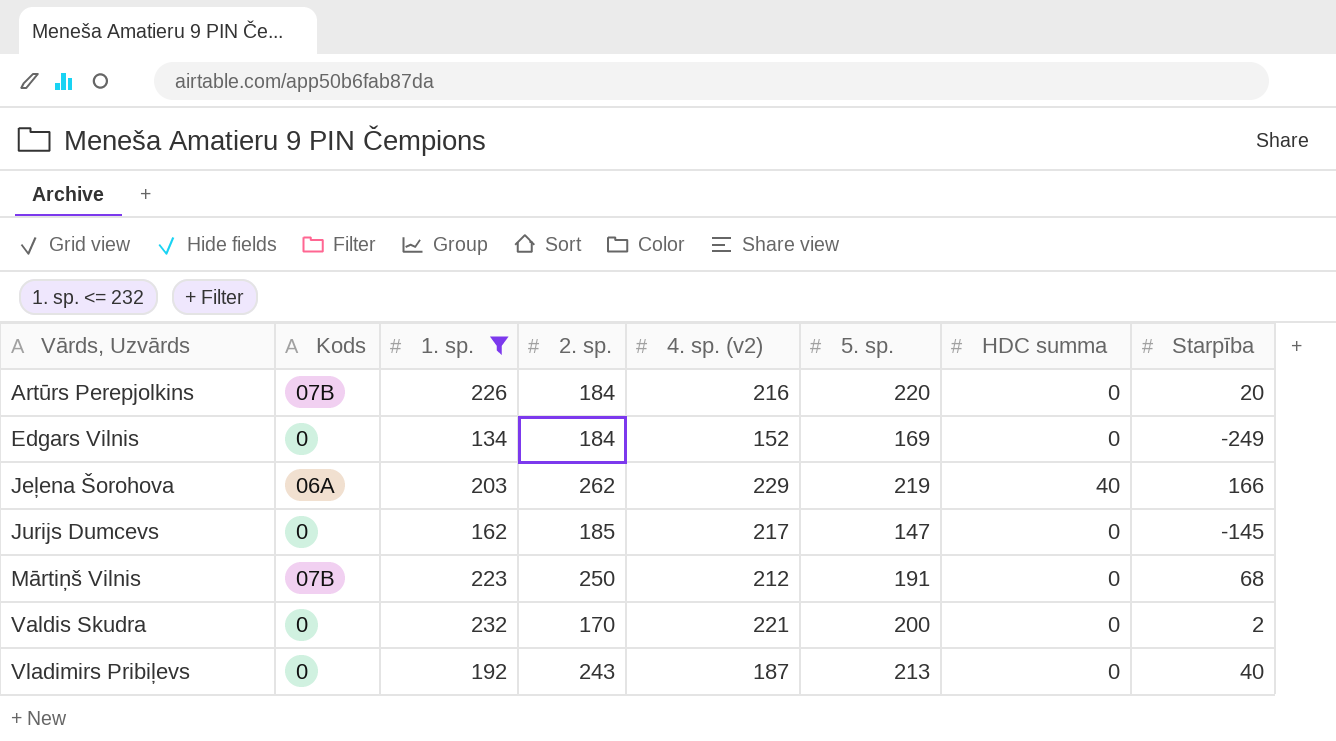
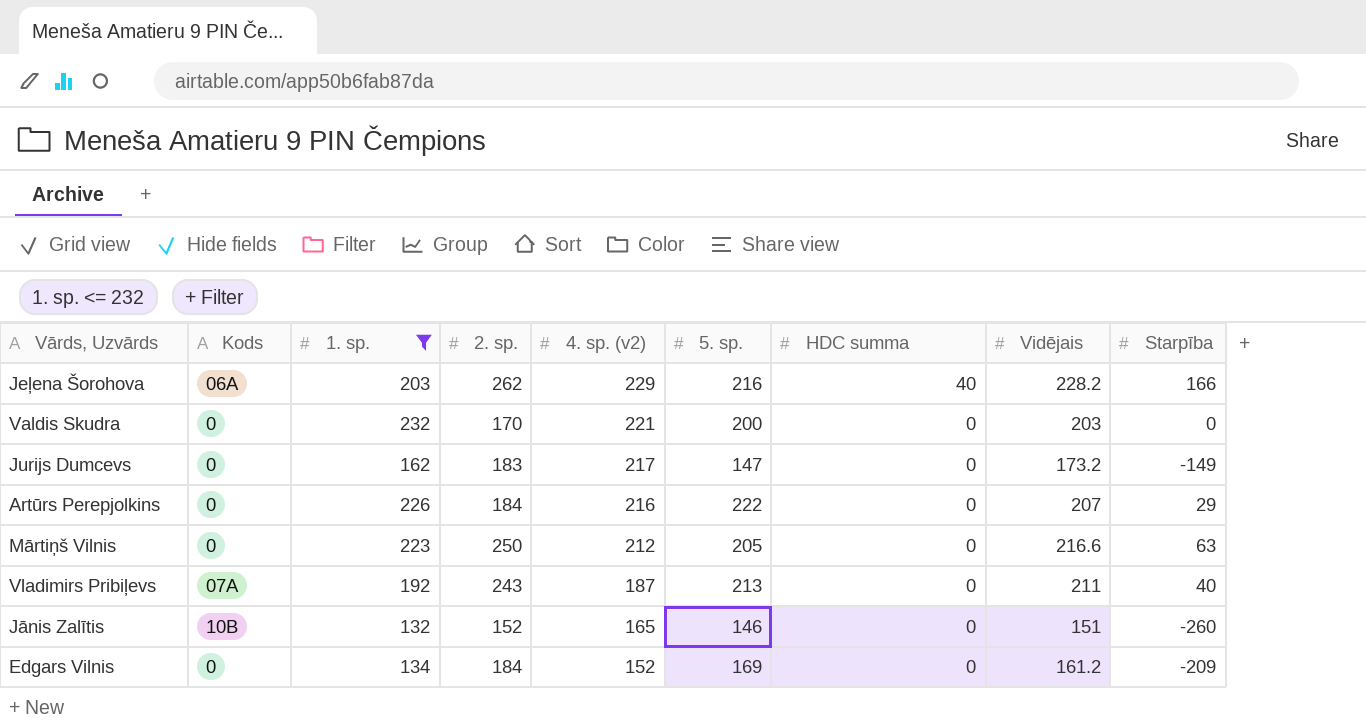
row order: Vārds, Uzvārds ascending -> 4. sp. (v2) descending
column Vidējais | position: none -> 8
Jeļena Šorohova | 5. sp.: 219 -> 216
Valdis Skudra | Starpība: 2 -> 0
Jurijs Dumcevs | 2. sp.: 185 -> 183
Jurijs Dumcevs | Starpība: -145 -> -149
Artūrs Perepjolkins | Kods: 07B -> 0
Artūrs Perepjolkins | 5. sp.: 220 -> 222
Artūrs Perepjolkins | Starpība: 20 -> 29
Mārtiņš Vilnis | Kods: 07B -> 0
Mārtiņš Vilnis | 5. sp.: 191 -> 205
Mārtiņš Vilnis | Starpība: 68 -> 63
Vladimirs Pribiļevs | Kods: 0 -> 07A
row Jānis Zalītis: none -> 10B | 132 | 152 | 165 | 146 | 0 | 151 | -260
Edgars Vilnis | Starpība: -249 -> -209

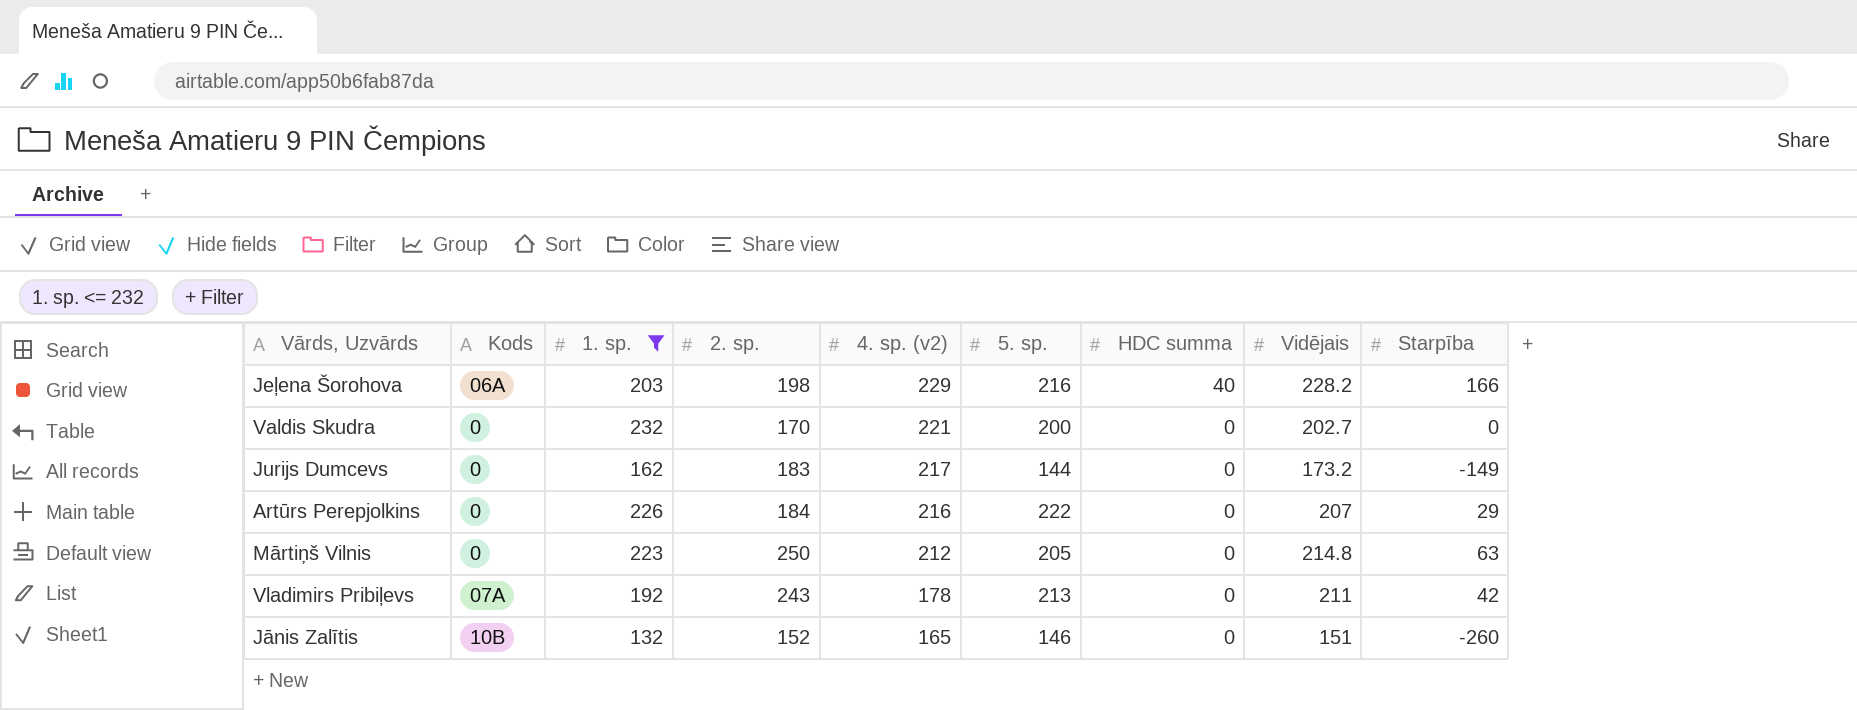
row Edgars Vilnis: 0 | 134 | 184 | 152 | 169 | 0 | 161.2 | -209 -> none
Jeļena Šorohova | 2. sp.: 262 -> 198
Valdis Skudra | Vidējais: 203 -> 202.7
Jurijs Dumcevs | 5. sp.: 147 -> 144
Mārtiņš Vilnis | Vidējais: 216.6 -> 214.8
Vladimirs Pribiļevs | 4. sp. (v2): 187 -> 178
Vladimirs Pribiļevs | Starpība: 40 -> 42

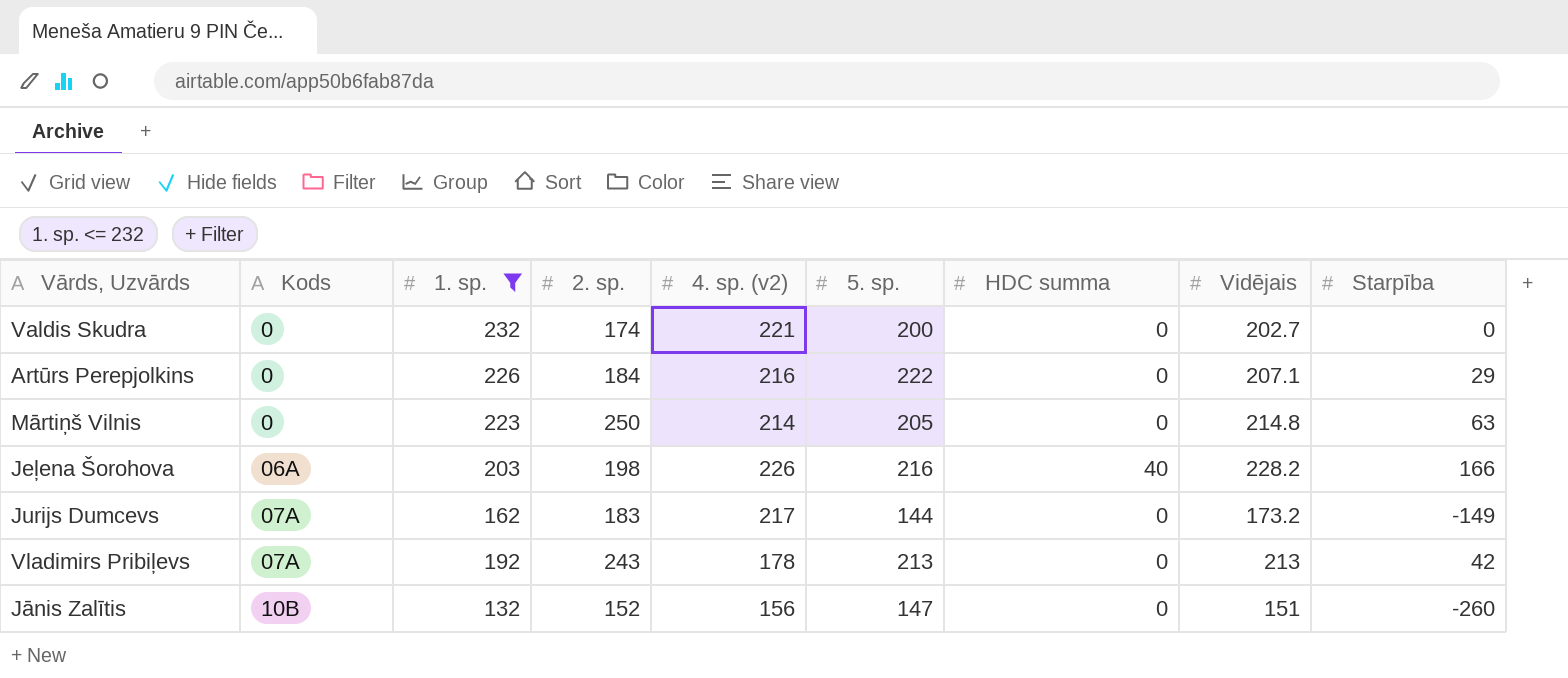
row order: 4. sp. (v2) descending -> Kods ascending
Valdis Skudra | 2. sp.: 170 -> 174
Artūrs Perepjolkins | Vidējais: 207 -> 207.1
Mārtiņš Vilnis | 4. sp. (v2): 212 -> 214
Jeļena Šorohova | 4. sp. (v2): 229 -> 226
Jurijs Dumcevs | Kods: 0 -> 07A
Vladimirs Pribiļevs | Vidējais: 211 -> 213
Jānis Zalītis | 4. sp. (v2): 165 -> 156
Jānis Zalītis | 5. sp.: 146 -> 147

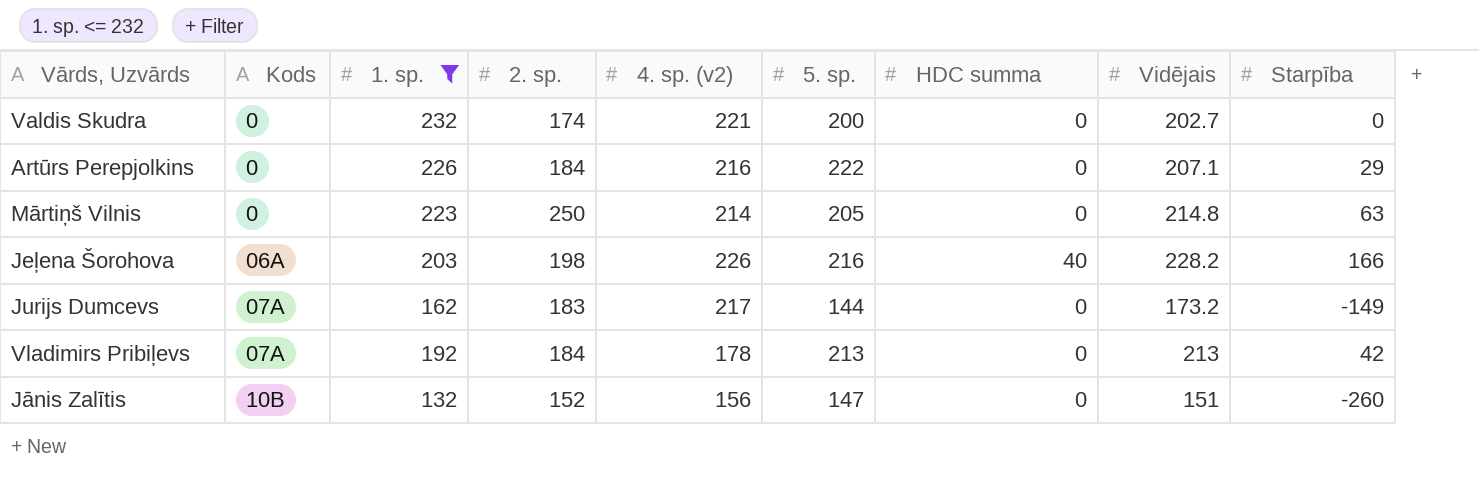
Vladimirs Pribiļevs | 2. sp.: 243 -> 184

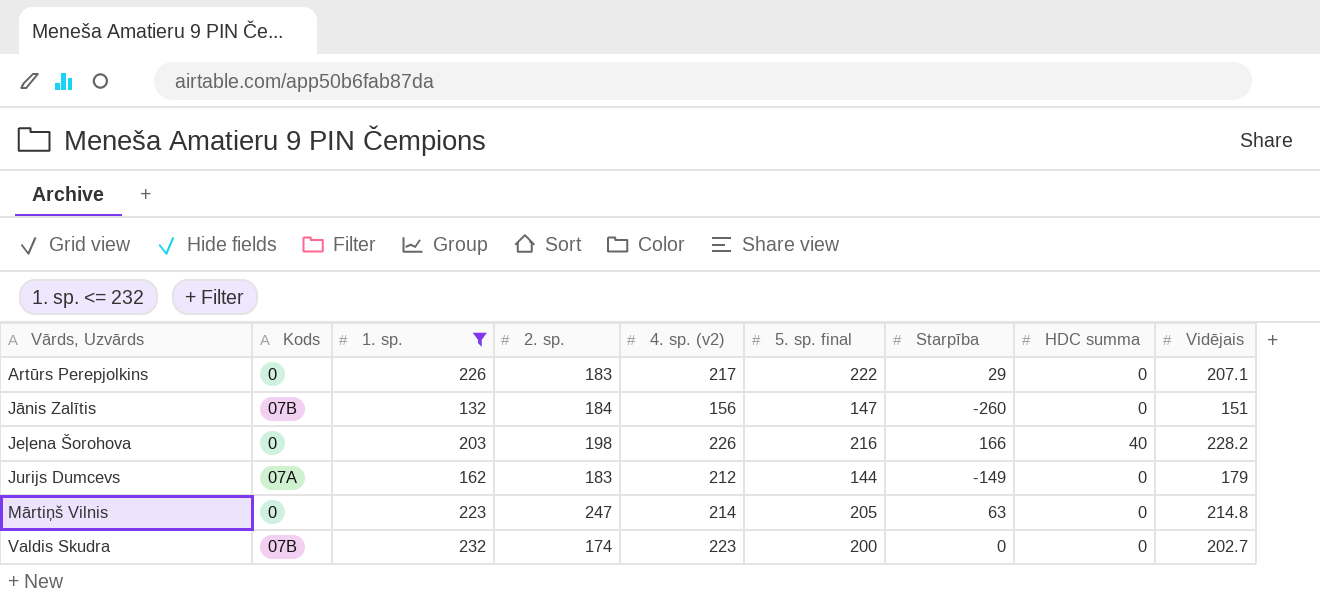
row order: Kods ascending -> Vārds, Uzvārds ascending
column name: 5. sp. -> 5. sp. final
column Starpība | position: 9 -> 7
row Vladimirs Pribiļevs: 07A | 192 | 184 | 178 | 213 | 0 | 213 | 42 -> none
Artūrs Perepjolkins | 2. sp.: 184 -> 183
Artūrs Perepjolkins | 4. sp. (v2): 216 -> 217
Jānis Zalītis | Kods: 10B -> 07B
Jānis Zalītis | 2. sp.: 152 -> 184
Jeļena Šorohova | Kods: 06A -> 0
Jurijs Dumcevs | 4. sp. (v2): 217 -> 212
Jurijs Dumcevs | Vidējais: 173.2 -> 179
Mārtiņš Vilnis | 2. sp.: 250 -> 247
Valdis Skudra | Kods: 0 -> 07B
Valdis Skudra | 4. sp. (v2): 221 -> 223

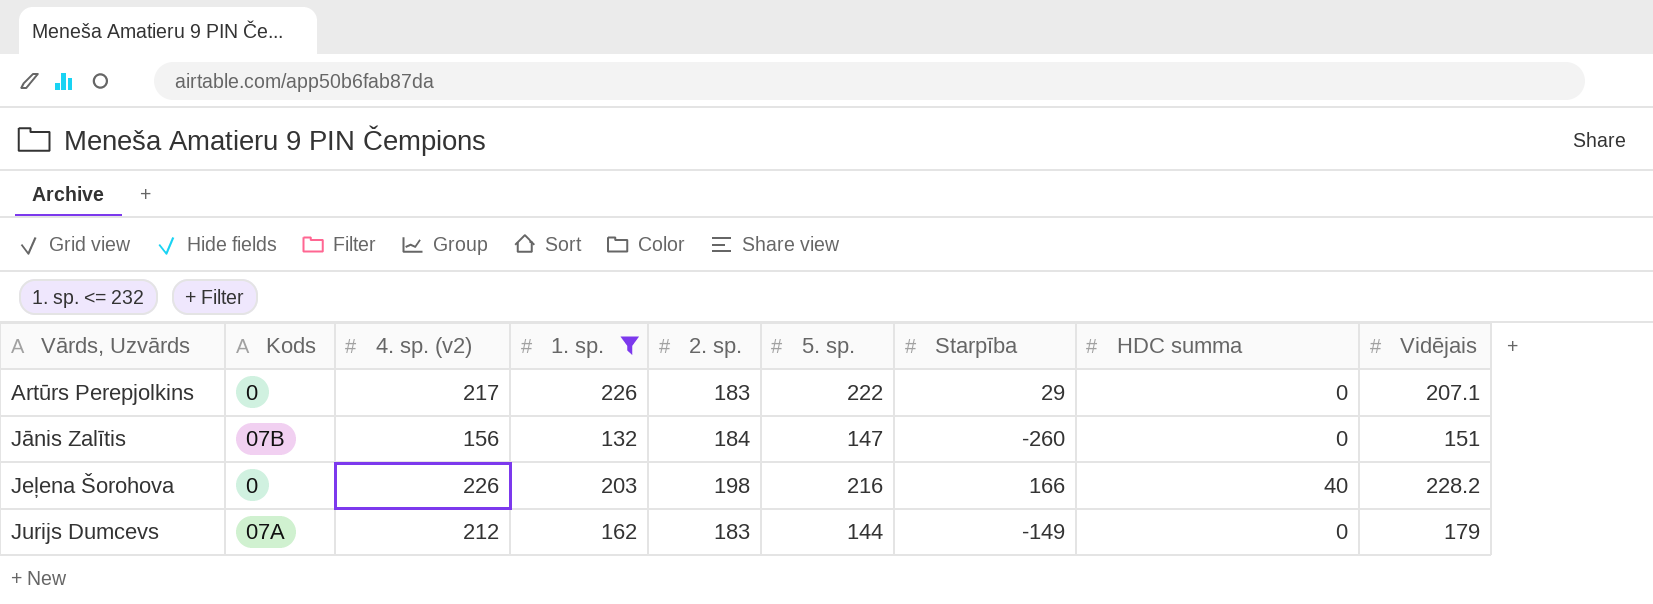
column 4. sp. (v2) | position: 5 -> 3
column name: 5. sp. final -> 5. sp.
row Mārtiņš Vilnis: 0 | 223 | 247 | 214 | 205 | 63 | 0 | 214.8 -> none
row Valdis Skudra: 07B | 232 | 174 | 223 | 200 | 0 | 0 | 202.7 -> none

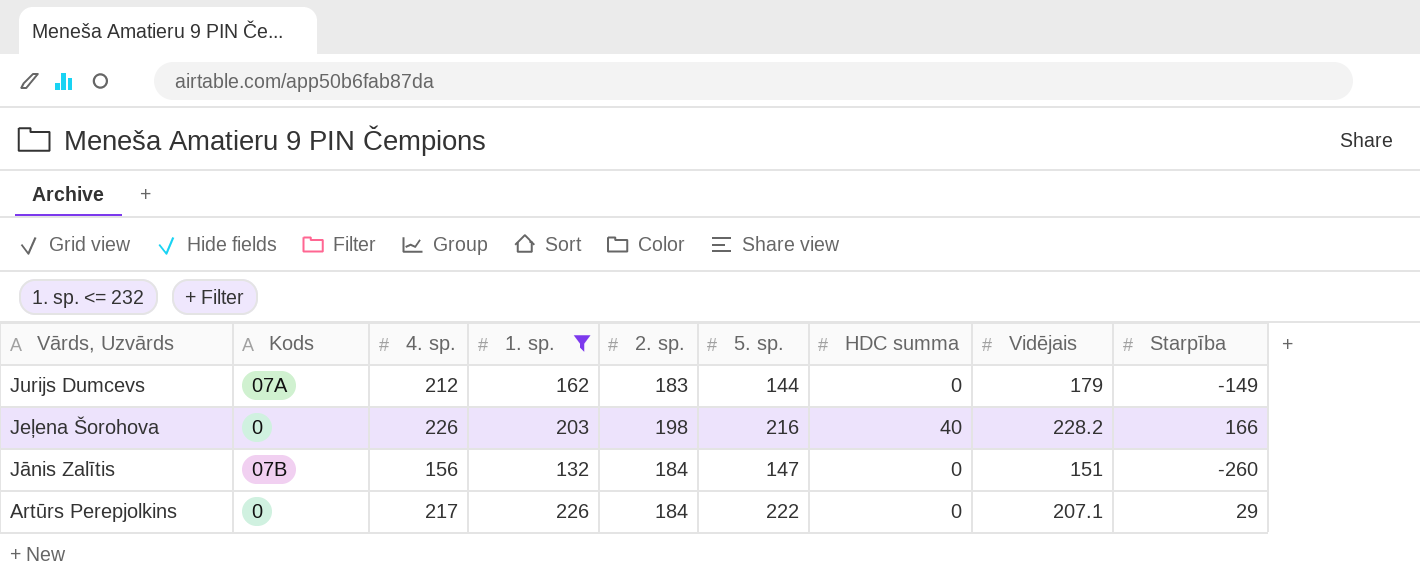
row order: Vārds, Uzvārds ascending -> Vārds, Uzvārds descending
column name: 4. sp. (v2) -> 4. sp.
column Starpība | position: 7 -> 9
Artūrs Perepjolkins | 2. sp.: 183 -> 184

